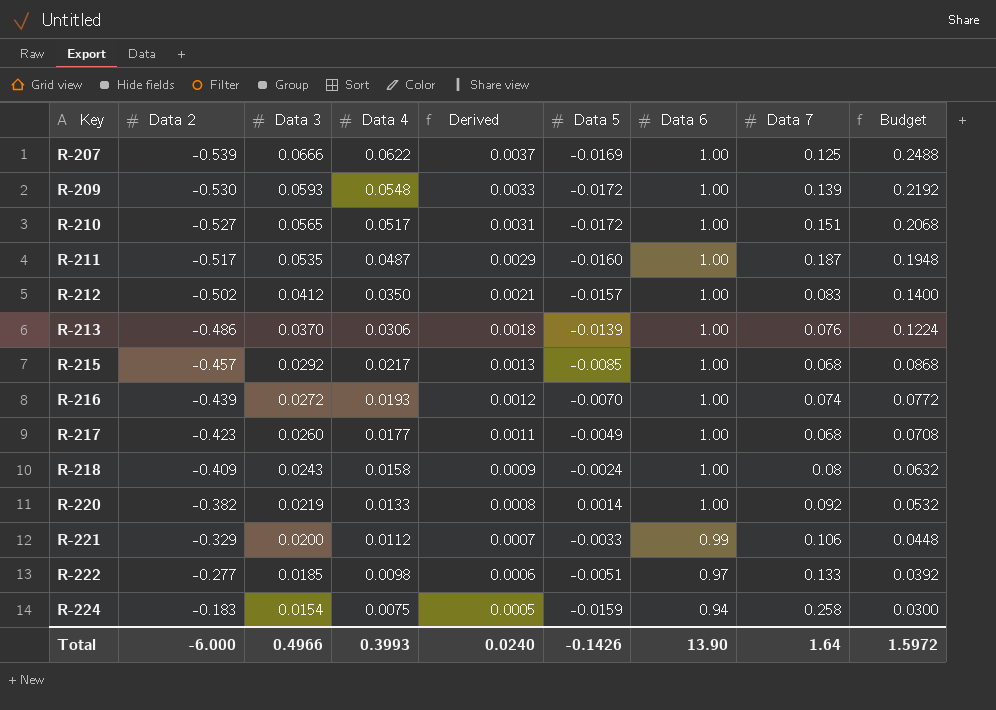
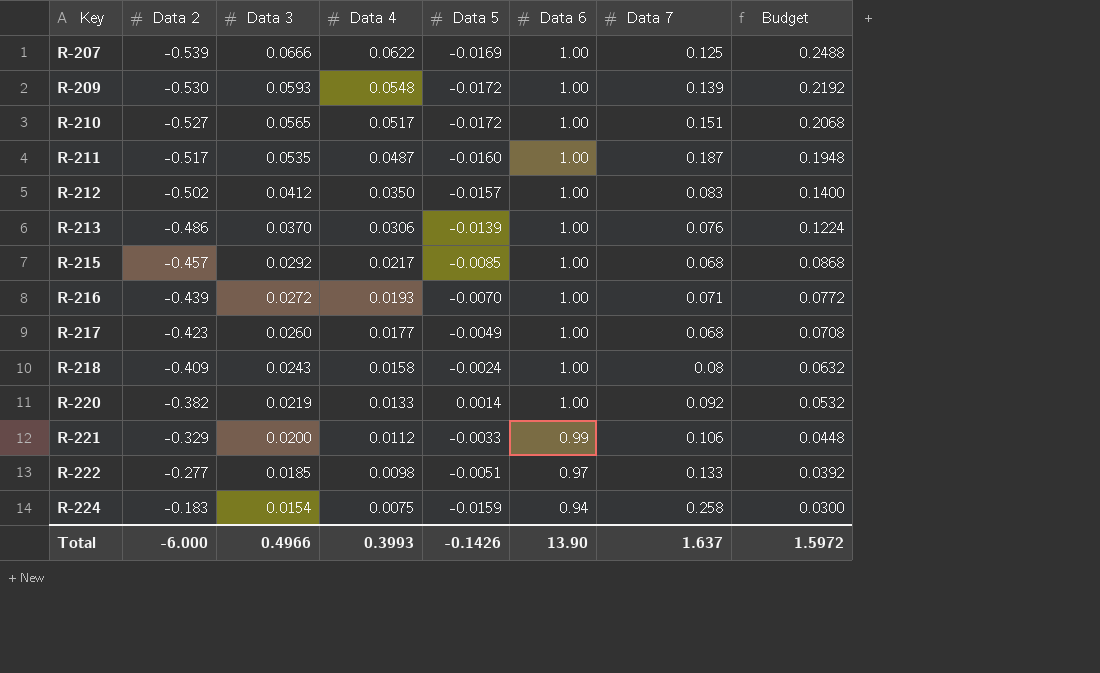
column Derived | formula: [Data 4] * 0.06 -> none
R-216 | Data 7: 0.074 -> 0.071
Total | Data 7: 1.64 -> 1.637

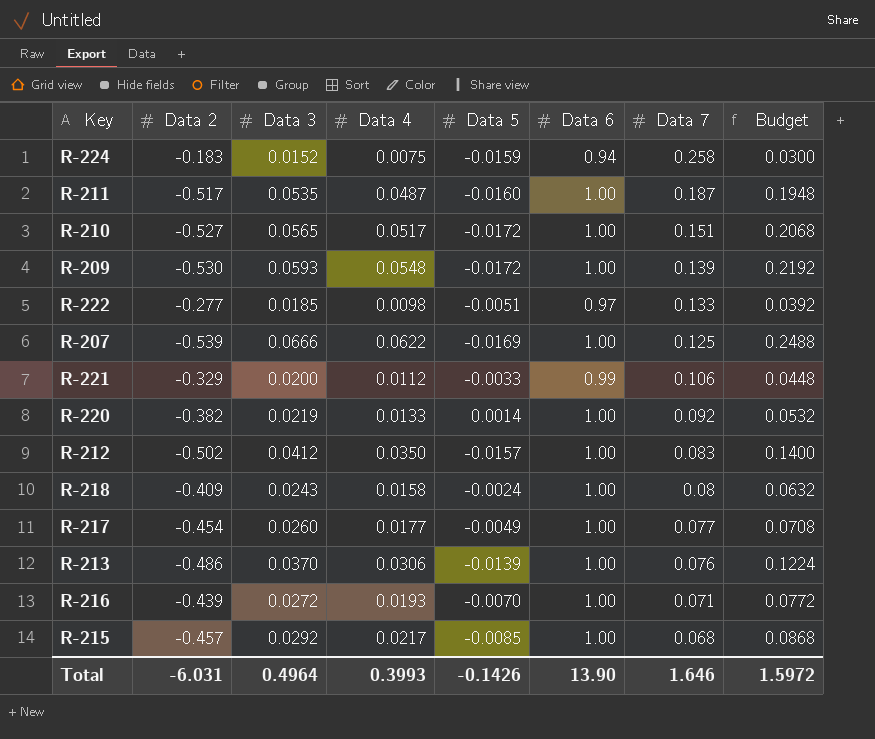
row order: Key ascending -> Data 7 descending
R-224 | Data 3: 0.0154 -> 0.0152
R-217 | Data 2: -0.423 -> -0.454
R-217 | Data 7: 0.068 -> 0.077
Total | Data 2: -6.000 -> -6.031
Total | Data 3: 0.4966 -> 0.4964
Total | Data 7: 1.637 -> 1.646

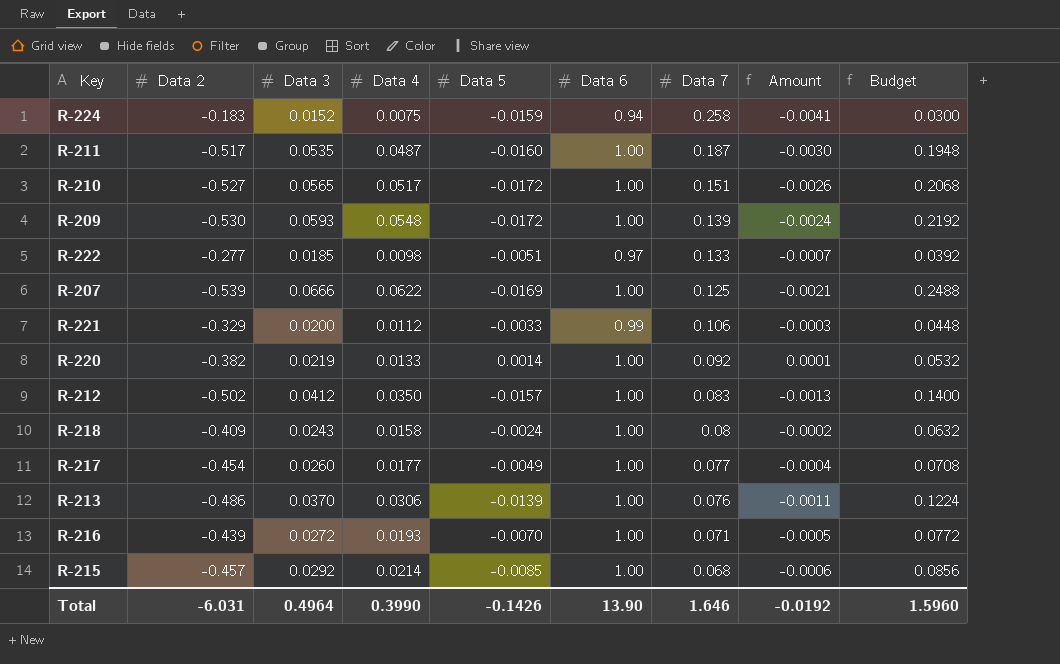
column Amount | formula: none -> [Data 5] * [Data 7]
R-215 | Data 4: 0.0217 -> 0.0214
R-215 | Budget: 0.0868 -> 0.0856
Total | Data 4: 0.3993 -> 0.3990
Total | Budget: 1.5972 -> 1.5960

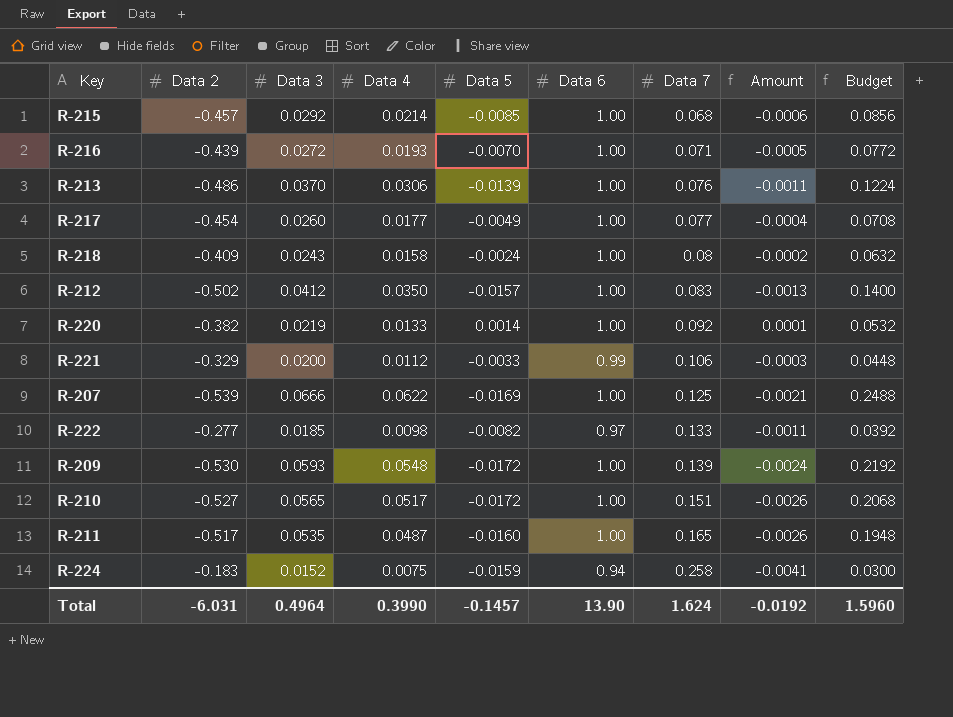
row order: Data 7 descending -> Data 7 ascending
R-222 | Data 5: -0.0051 -> -0.0082
R-222 | Amount: -0.0007 -> -0.0011
R-211 | Data 7: 0.187 -> 0.165
R-211 | Amount: -0.0030 -> -0.0026
Total | Data 5: -0.1426 -> -0.1457
Total | Data 7: 1.646 -> 1.624

